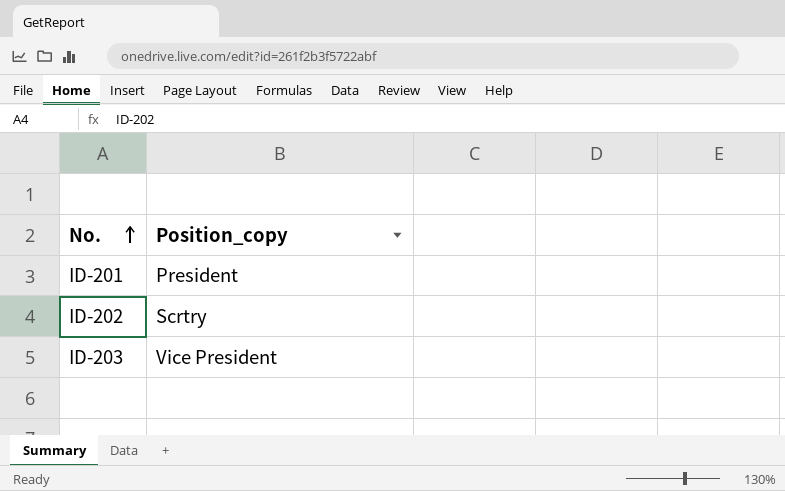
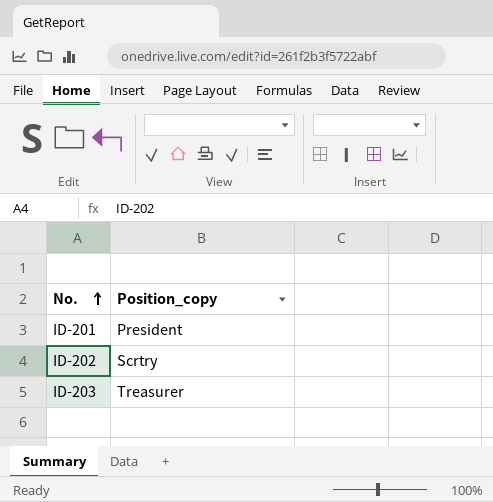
ID-203 | Position_copy: Vice President -> Treasurer

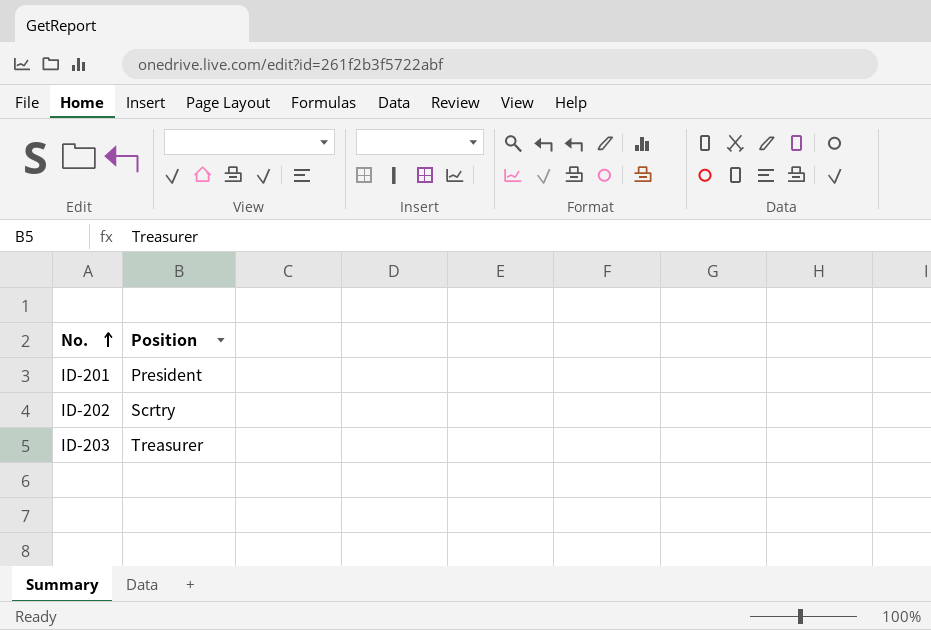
column name: Position_copy -> Position

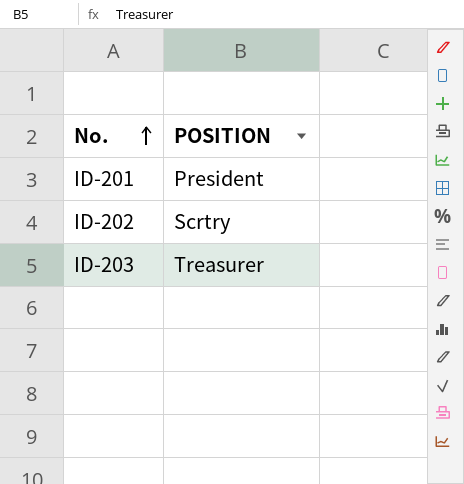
column name: Position -> POSITION

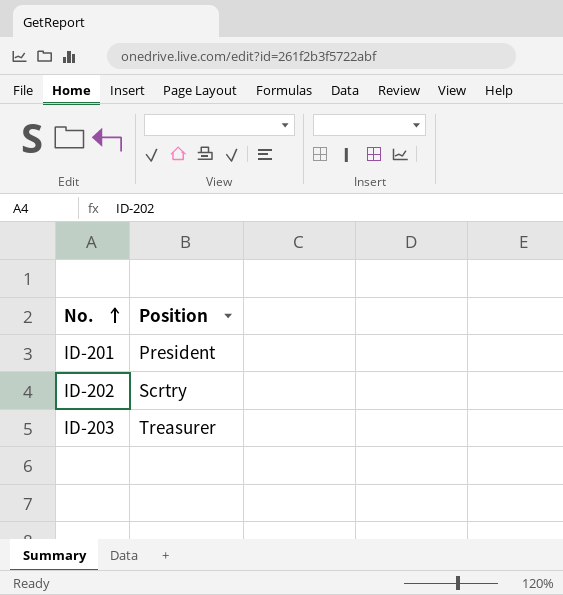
column name: POSITION -> Position

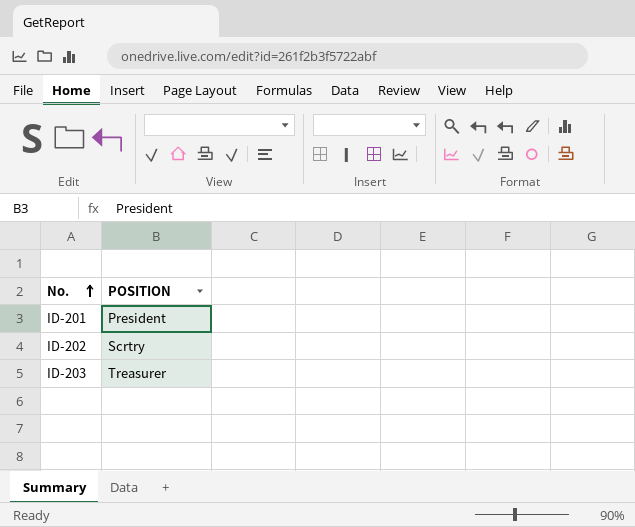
column name: Position -> POSITION

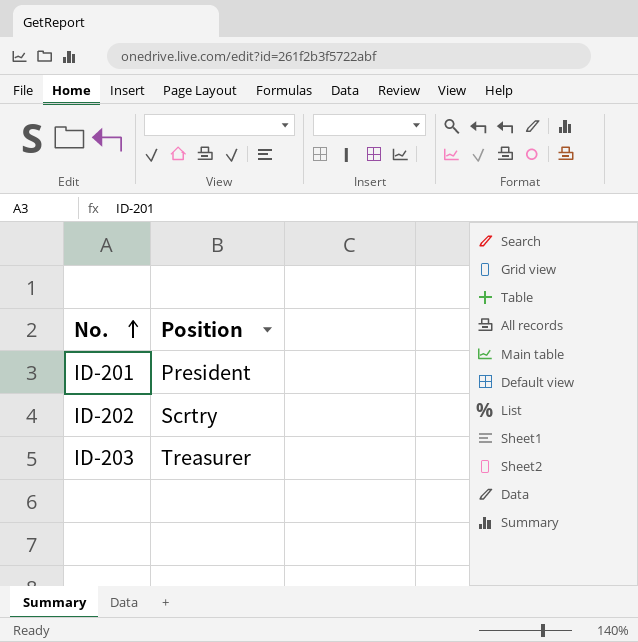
column name: POSITION -> Position

